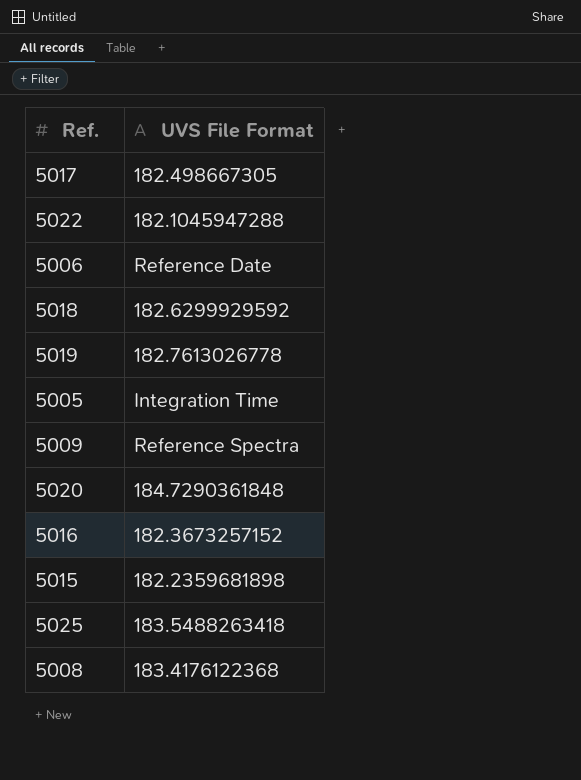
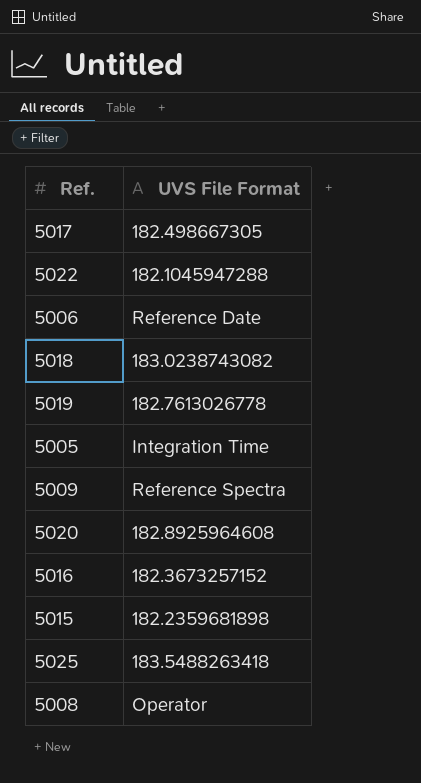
5018 | UVS File Format: 182.6299929592 -> 183.0238743082
5020 | UVS File Format: 184.7290361848 -> 182.8925964608
5008 | UVS File Format: 183.4176122368 -> Operator

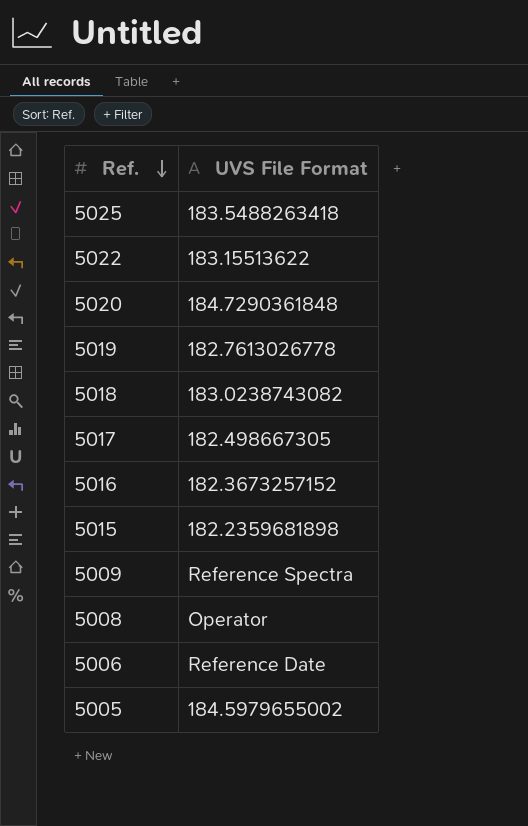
row order: none -> Ref. descending
5022 | UVS File Format: 182.1045947288 -> 183.15513622
5020 | UVS File Format: 182.8925964608 -> 184.7290361848
5005 | UVS File Format: Integration Time -> 184.5979655002

